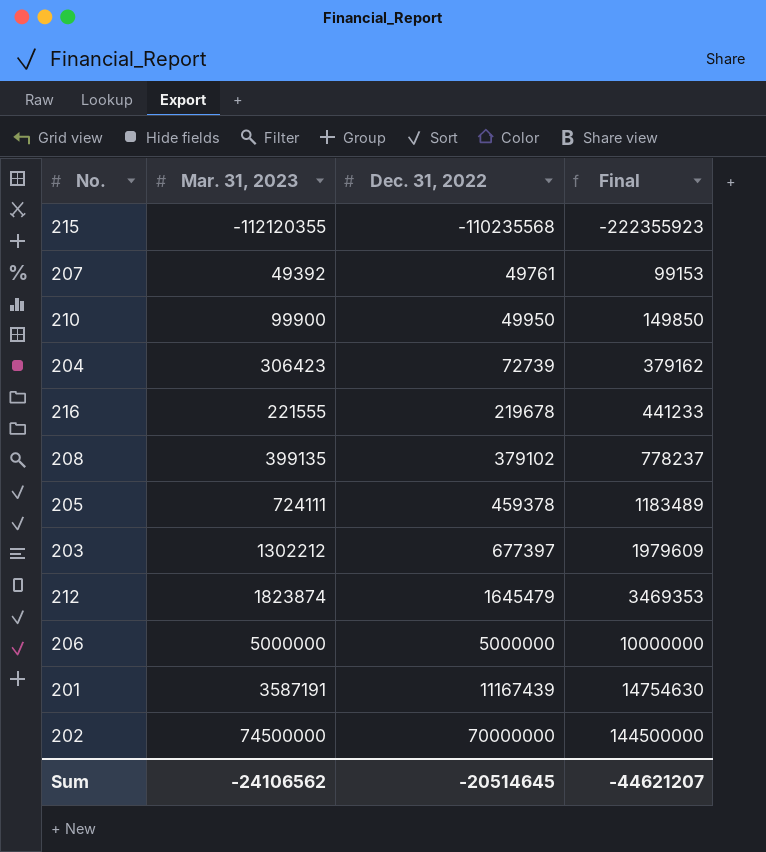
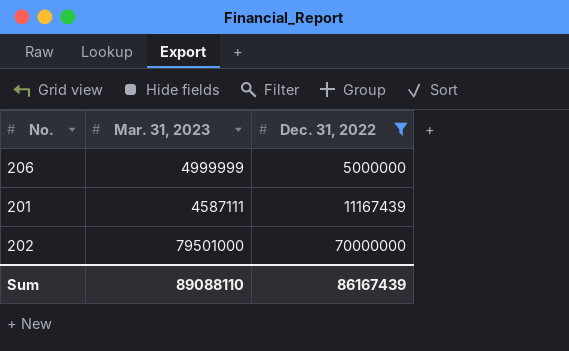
filter: none -> Dec. 31, 2022 >= 5000000
column Final | formula: [Mar. 31, 2023] + [Dec. 31, 2022] -> none
206 | Mar. 31, 2023: 5000000 -> 4999999
201 | Mar. 31, 2023: 3587191 -> 4587111
202 | Mar. 31, 2023: 74500000 -> 79501000
Sum | Mar. 31, 2023: -24106562 -> 89088110
Sum | Dec. 31, 2022: -20514645 -> 86167439

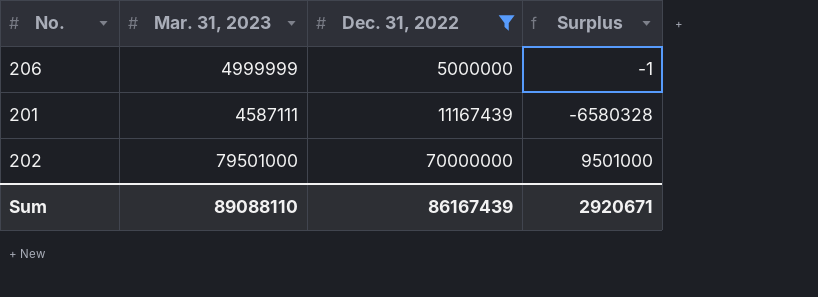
column Surplus | formula: none -> [Mar. 31, 2023] - [Dec. 31, 2022]

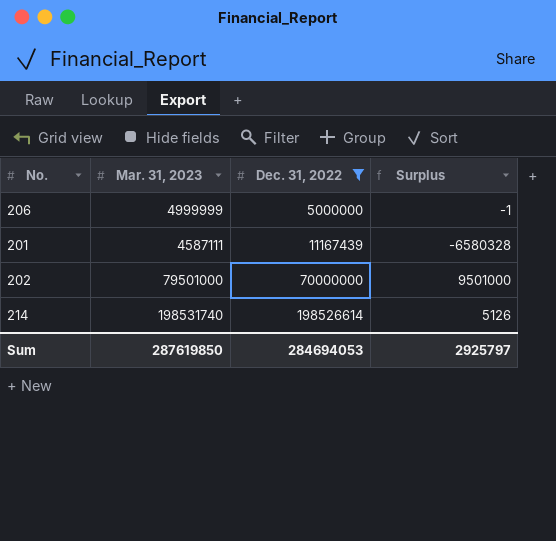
row 214: none -> 198531740 | 198526614 | 5126
Sum | Mar. 31, 2023: 89088110 -> 287619850
Sum | Dec. 31, 2022: 86167439 -> 284694053
Sum | Surplus: 2920671 -> 2925797

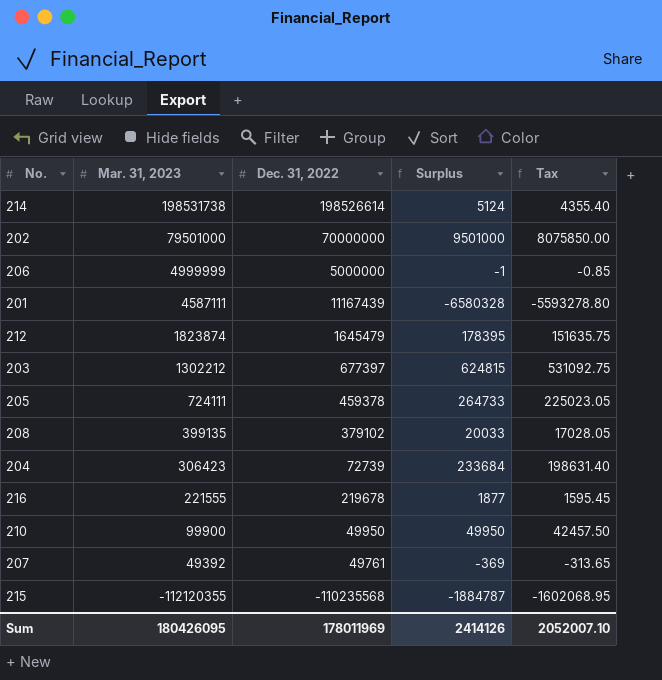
filter: Dec. 31, 2022 >= 5000000 -> none
row order: Dec. 31, 2022 ascending -> Mar. 31, 2023 descending
column Tax | formula: none -> [Surplus] * 0.85
214 | Mar. 31, 2023: 198531740 -> 198531738
214 | Surplus: 5126 -> 5124
Sum | Mar. 31, 2023: 287619850 -> 180426095
Sum | Dec. 31, 2022: 284694053 -> 178011969
Sum | Surplus: 2925797 -> 2414126

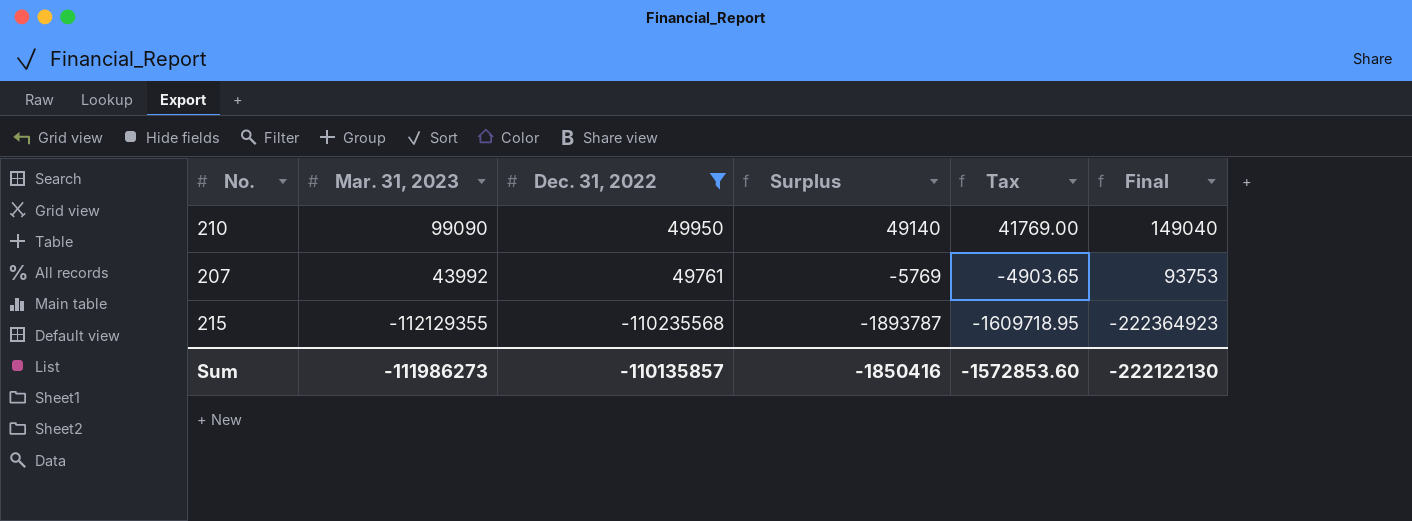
filter: none -> Dec. 31, 2022 <= 49950
column Final | formula: none -> [Mar. 31, 2023] + [Dec. 31, 2022]
210 | Mar. 31, 2023: 99900 -> 99090
210 | Surplus: 49950 -> 49140
210 | Tax: 42457.50 -> 41769.00
207 | Mar. 31, 2023: 49392 -> 43992
207 | Surplus: -369 -> -5769
207 | Tax: -313.65 -> -4903.65
215 | Mar. 31, 2023: -112120355 -> -112129355
215 | Surplus: -1884787 -> -1893787
215 | Tax: -1602068.95 -> -1609718.95
Sum | Mar. 31, 2023: 180426095 -> -111986273
Sum | Dec. 31, 2022: 178011969 -> -110135857
Sum | Surplus: 2414126 -> -1850416
Sum | Tax: 2052007.10 -> -1572853.60

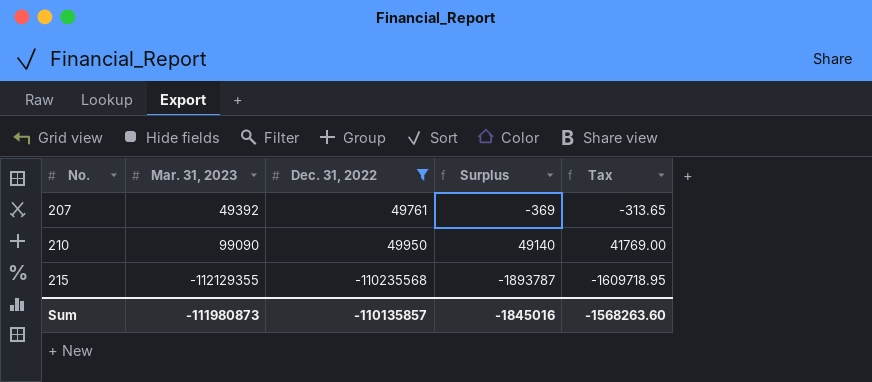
row order: Mar. 31, 2023 descending -> No. ascending
column Final | formula: [Mar. 31, 2023] + [Dec. 31, 2022] -> none
207 | Mar. 31, 2023: 43992 -> 49392
207 | Surplus: -5769 -> -369
207 | Tax: -4903.65 -> -313.65
Sum | Mar. 31, 2023: -111986273 -> -111980873
Sum | Surplus: -1850416 -> -1845016
Sum | Tax: -1572853.60 -> -1568263.60

